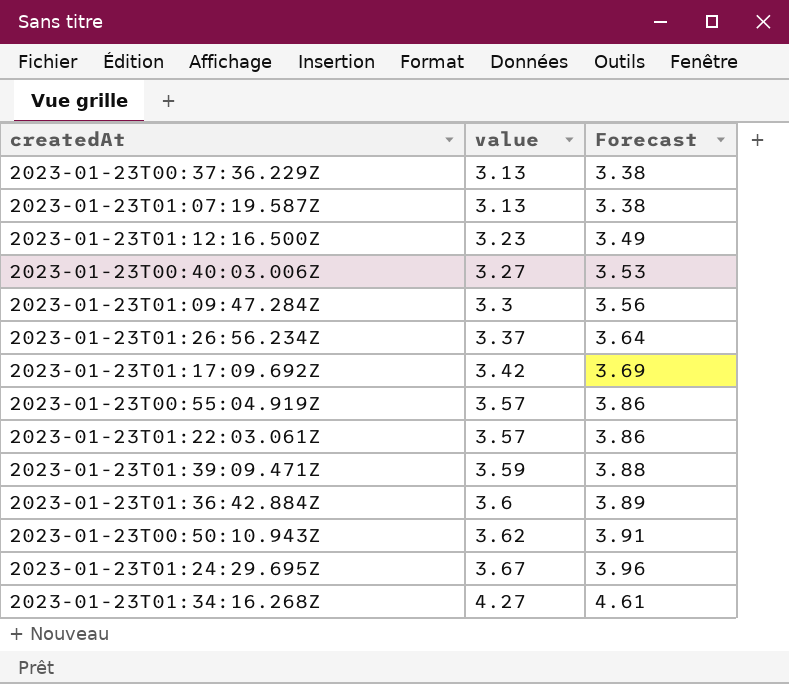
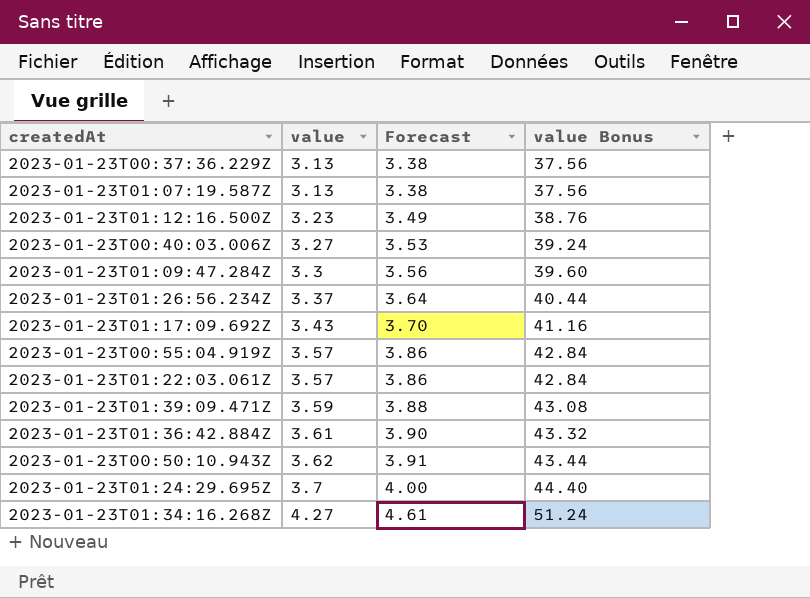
column value Bonus | formula: none -> [value] * 12
2023-01-23T01:17:09.692Z | value: 3.42 -> 3.43
2023-01-23T01:17:09.692Z | Forecast: 3.69 -> 3.70
2023-01-23T01:36:42.884Z | value: 3.6 -> 3.61
2023-01-23T01:36:42.884Z | Forecast: 3.89 -> 3.90
2023-01-23T01:24:29.695Z | value: 3.67 -> 3.7
2023-01-23T01:24:29.695Z | Forecast: 3.96 -> 4.00

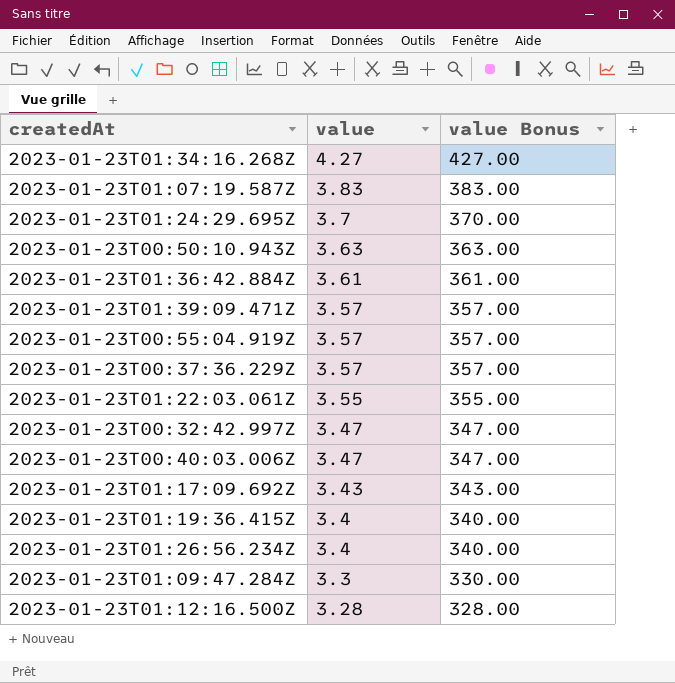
row order: value ascending -> value descending
column Forecast | formula: [value] * 1.08 -> none
column value Bonus | formula: [value] * 12 -> [value] * 100
2023-01-23T01:07:19.587Z | value: 3.13 -> 3.83
2023-01-23T00:50:10.943Z | value: 3.62 -> 3.63
2023-01-23T01:39:09.471Z | value: 3.59 -> 3.57
2023-01-23T00:37:36.229Z | value: 3.13 -> 3.57
2023-01-23T01:22:03.061Z | value: 3.57 -> 3.55
row 2023-01-23T00:32:42.997Z: none -> 3.47 | 347.00
2023-01-23T00:40:03.006Z | value: 3.27 -> 3.47
row 2023-01-23T01:19:36.415Z: none -> 3.4 | 340.00
2023-01-23T01:26:56.234Z | value: 3.37 -> 3.4
2023-01-23T01:12:16.500Z | value: 3.23 -> 3.28

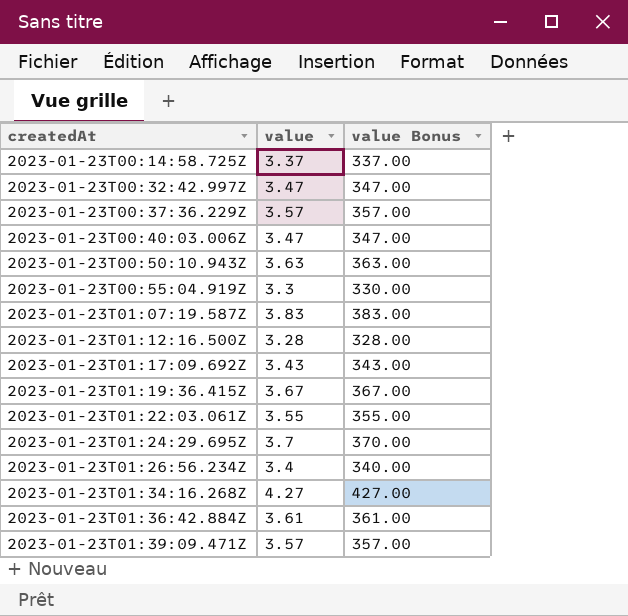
row order: value descending -> createdAt ascending
row 2023-01-23T01:09:47.284Z: 3.3 | 330.00 -> none
row 2023-01-23T00:14:58.725Z: none -> 3.37 | 337.00
2023-01-23T00:55:04.919Z | value: 3.57 -> 3.3
2023-01-23T00:55:04.919Z | value Bonus: 357.00 -> 330.00
2023-01-23T01:19:36.415Z | value: 3.4 -> 3.67
2023-01-23T01:19:36.415Z | value Bonus: 340.00 -> 367.00

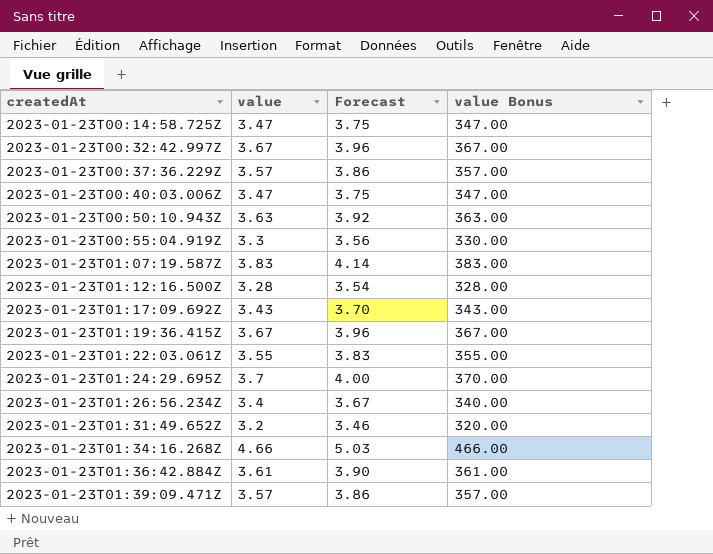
column Forecast | formula: none -> [value] * 1.08
2023-01-23T00:14:58.725Z | value: 3.37 -> 3.47
2023-01-23T00:14:58.725Z | value Bonus: 337.00 -> 347.00
2023-01-23T00:32:42.997Z | value: 3.47 -> 3.67
2023-01-23T00:32:42.997Z | value Bonus: 347.00 -> 367.00
row 2023-01-23T01:31:49.652Z: none -> 3.2 | 3.46 | 320.00
2023-01-23T01:34:16.268Z | value: 4.27 -> 4.66
2023-01-23T01:34:16.268Z | value Bonus: 427.00 -> 466.00

